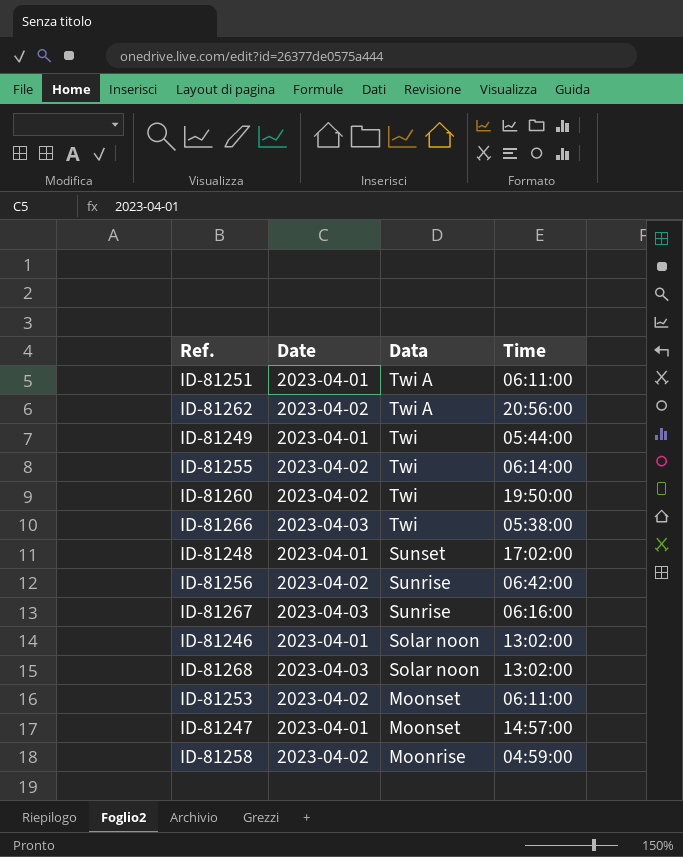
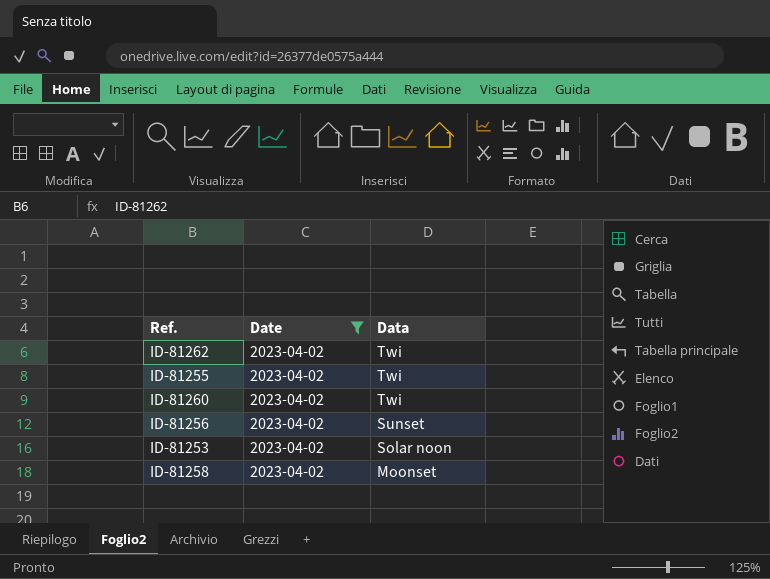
filter: none -> Date = 2023-04-02
column Time | position: 4 -> none
ID-81262 | Data: Twi A -> Twi
ID-81256 | Data: Sunrise -> Sunset
ID-81253 | Data: Moonset -> Solar noon
ID-81258 | Data: Moonrise -> Moonset

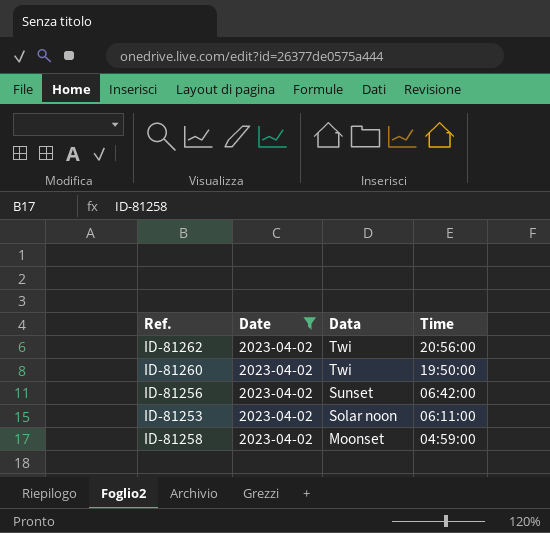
column Time | position: none -> 4
row ID-81255: 2023-04-02 | Twi -> none

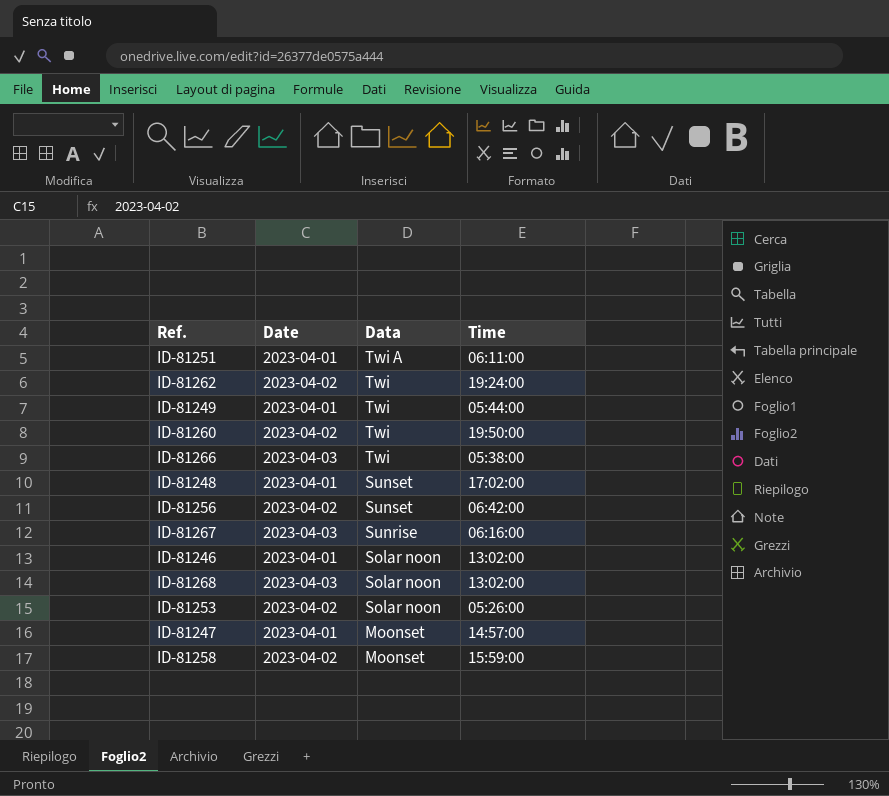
filter: Date = 2023-04-02 -> none
ID-81262 | Time: 20:56:00 -> 19:24:00
ID-81253 | Time: 06:11:00 -> 05:26:00
ID-81258 | Time: 04:59:00 -> 15:59:00

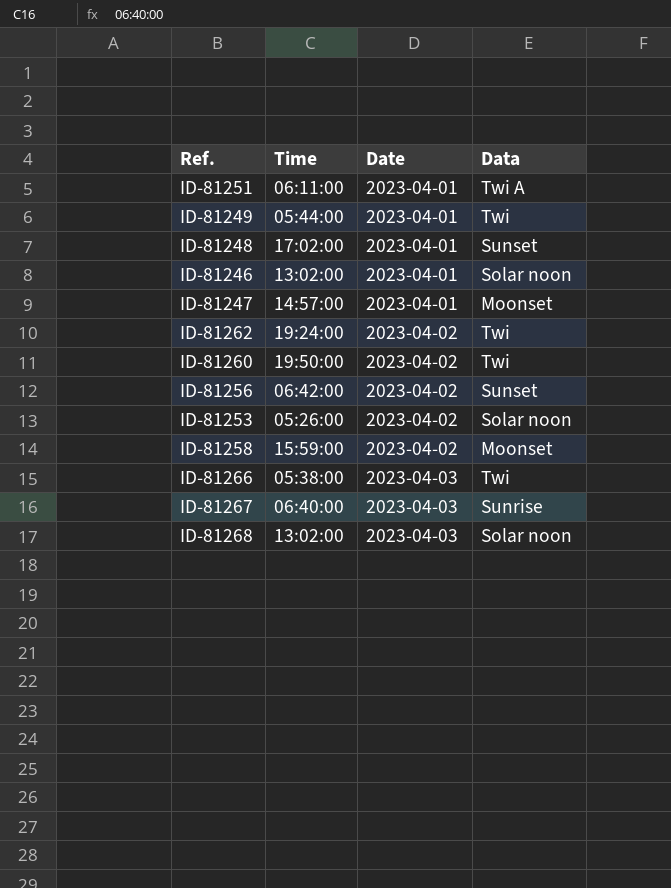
row order: Data descending -> Date ascending
column Time | position: 4 -> 2
ID-81267 | Time: 06:16:00 -> 06:40:00

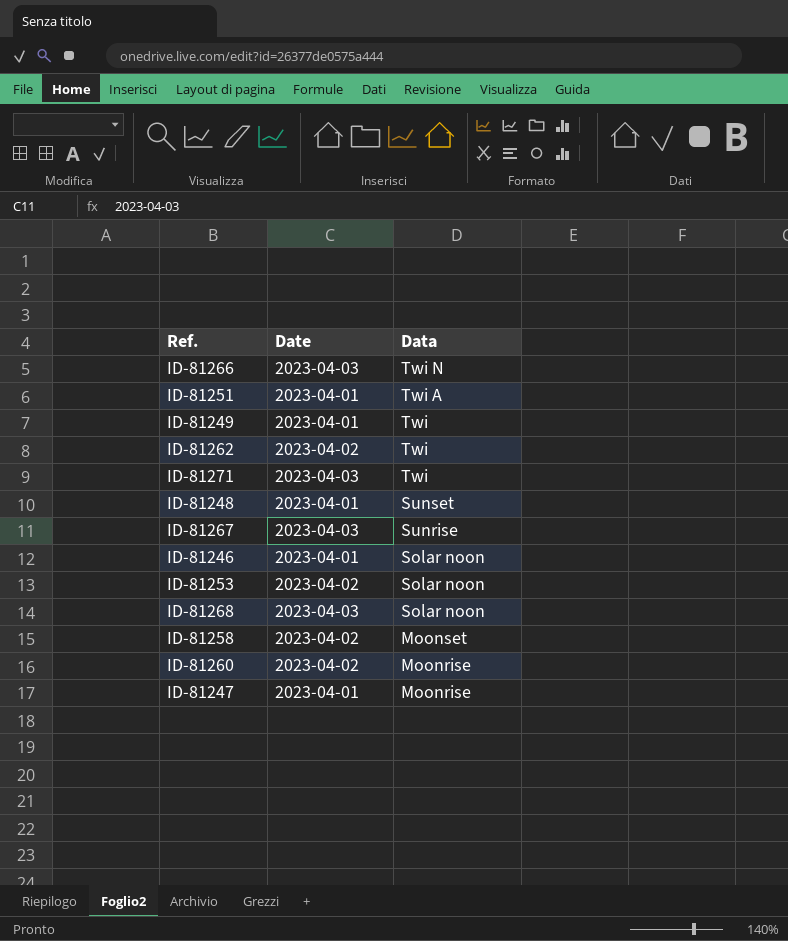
row order: Date ascending -> Data descending
column Time | position: 2 -> none
row ID-81256: 06:42:00 | 2023-04-02 | Sunset -> none
ID-81266 | Data: Twi -> Twi N
row ID-81271: none -> 2023-04-03 | Twi
ID-81260 | Data: Twi -> Moonrise
ID-81247 | Data: Moonset -> Moonrise

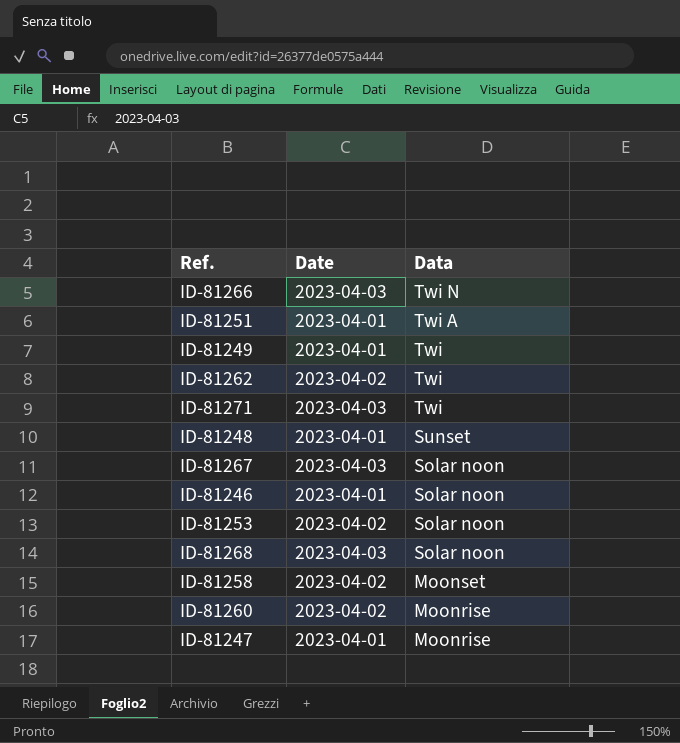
ID-81267 | Data: Sunrise -> Solar noon

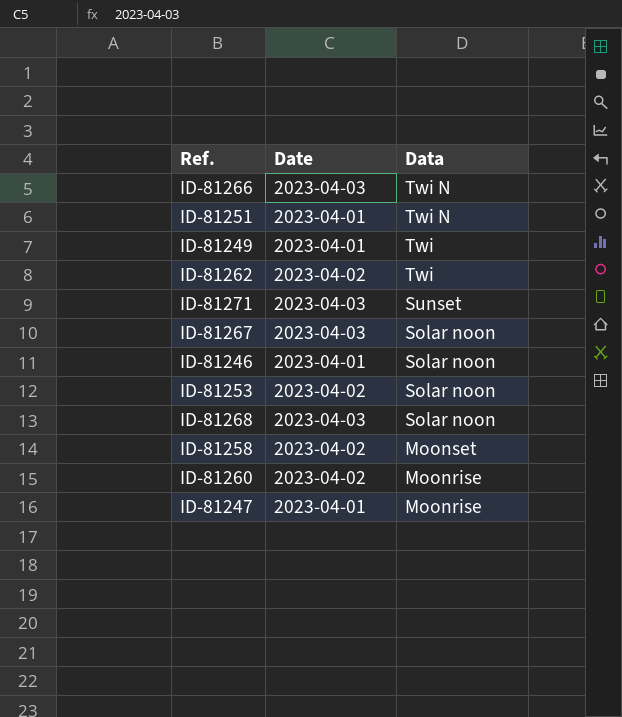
row ID-81248: 2023-04-01 | Sunset -> none
ID-81251 | Data: Twi A -> Twi N
ID-81271 | Data: Twi -> Sunset

